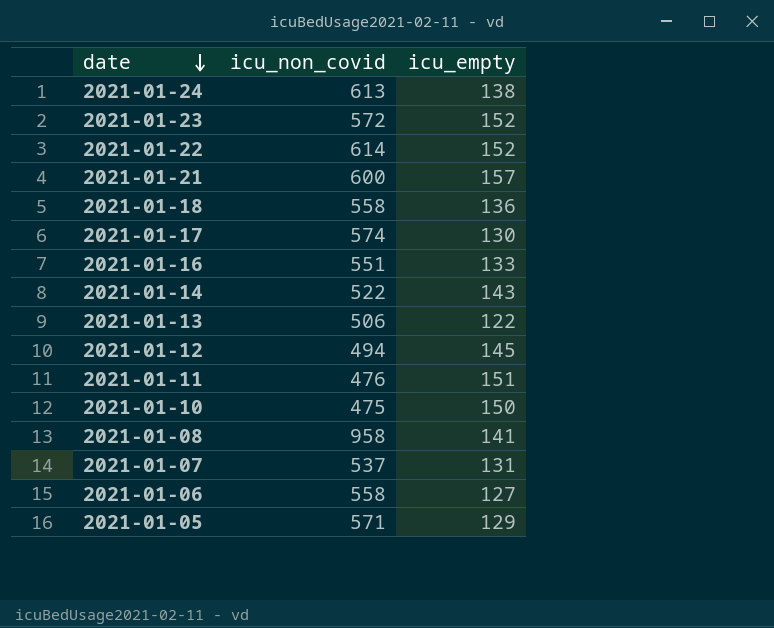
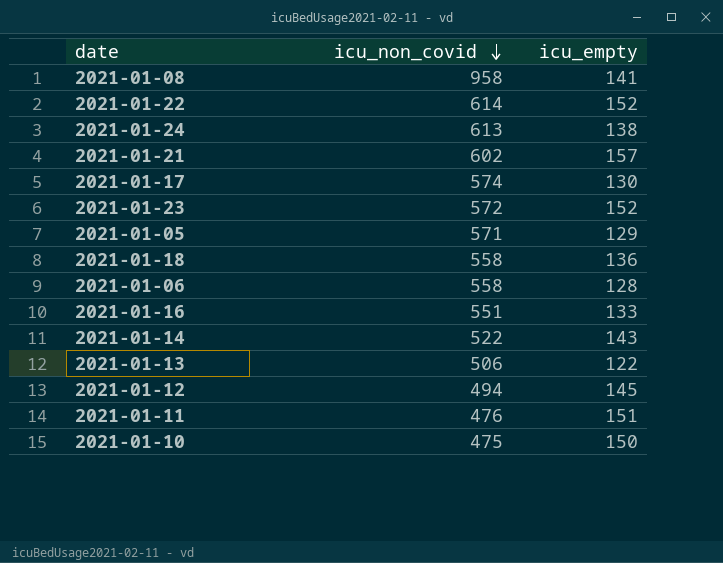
row order: date descending -> icu_non_covid descending
row 2021-01-07: 537 | 131 -> none
2021-01-21 | icu_non_covid: 600 -> 602
2021-01-06 | icu_empty: 127 -> 128

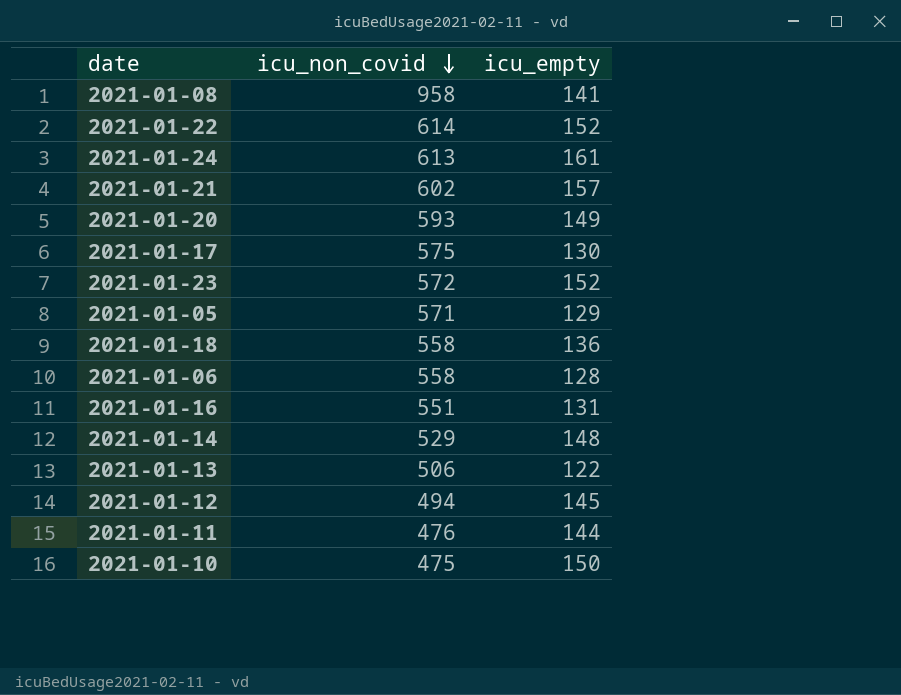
2021-01-24 | icu_empty: 138 -> 161
row 2021-01-20: none -> 593 | 149
2021-01-17 | icu_non_covid: 574 -> 575
2021-01-16 | icu_empty: 133 -> 131
2021-01-14 | icu_non_covid: 522 -> 529
2021-01-14 | icu_empty: 143 -> 148
2021-01-11 | icu_empty: 151 -> 144

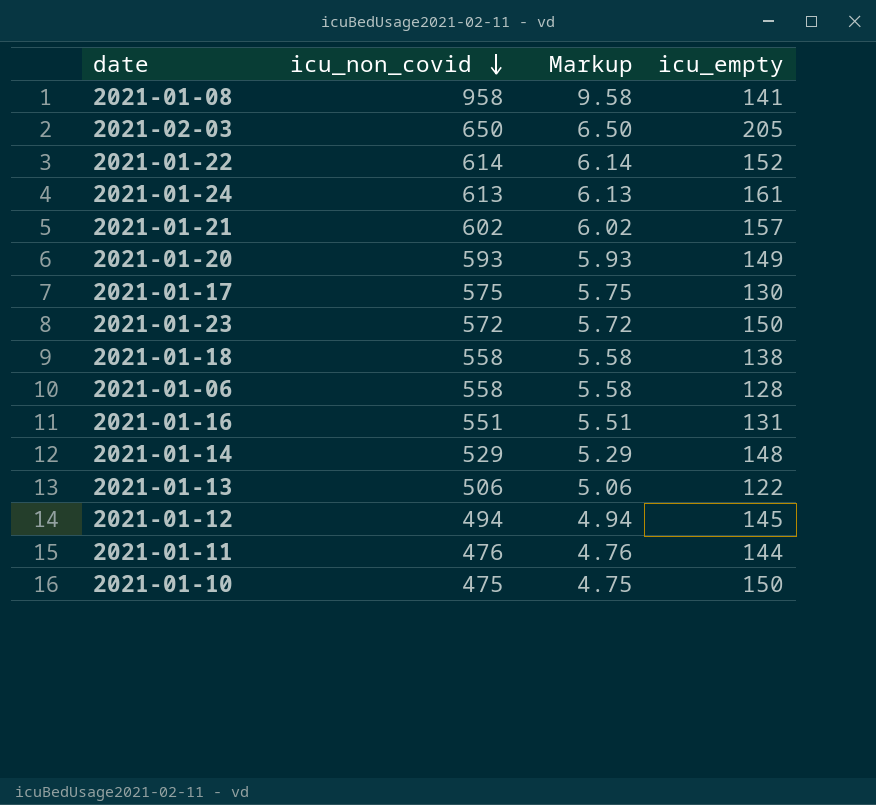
column Markup | formula: none -> [icu_non_covid] * 0.01
row 2021-01-05: 571 | 129 -> none
row 2021-02-03: none -> 650 | 6.50 | 205
2021-01-23 | icu_empty: 152 -> 150
2021-01-18 | icu_empty: 136 -> 138

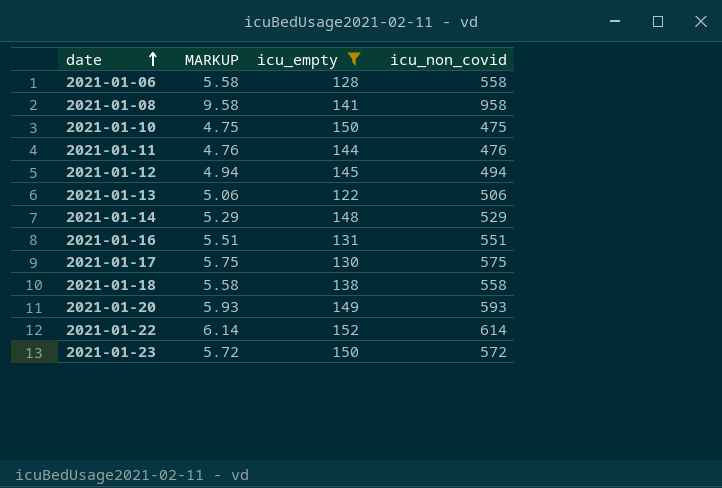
filter: none -> icu_empty <= 152
row order: icu_non_covid descending -> date ascending
column name: Markup -> MARKUP
column icu_non_covid | position: 2 -> 4

